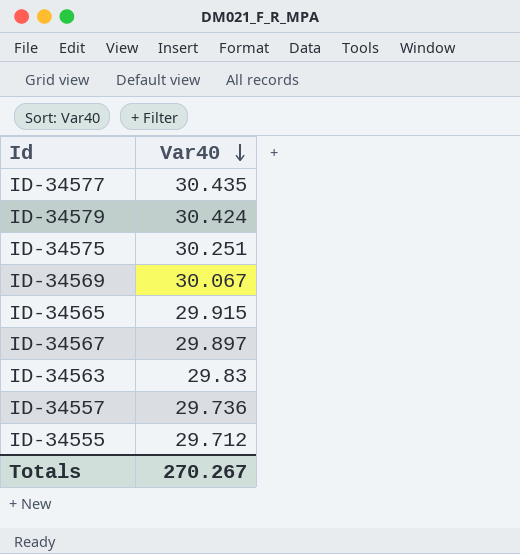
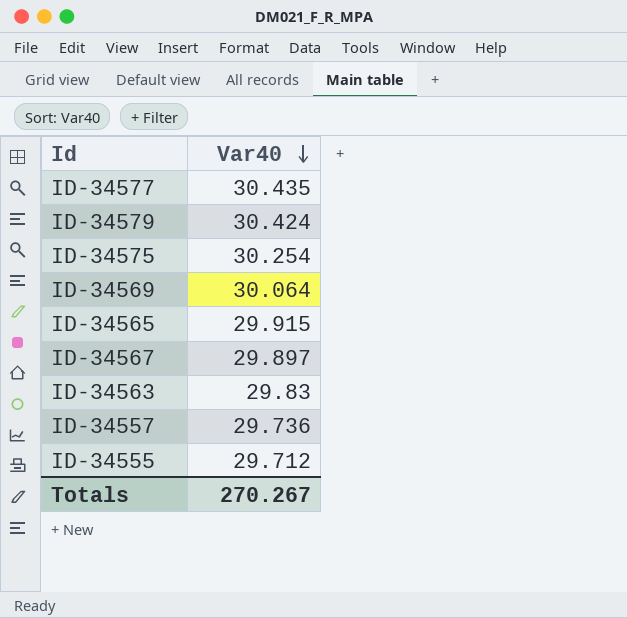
ID-34575 | Var40: 30.251 -> 30.254
ID-34569 | Var40: 30.067 -> 30.064

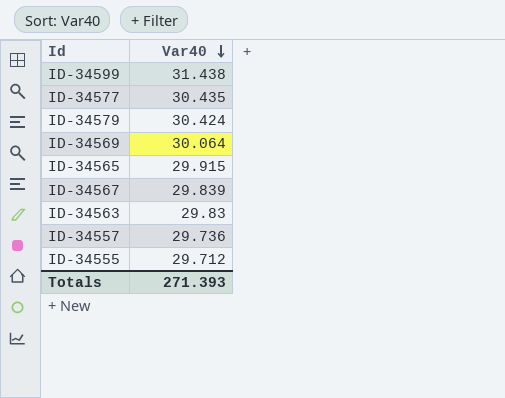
row ID-34575: 30.254 -> none
row ID-34599: none -> 31.438
ID-34567 | Var40: 29.897 -> 29.839
Totals | Var40: 270.267 -> 271.393

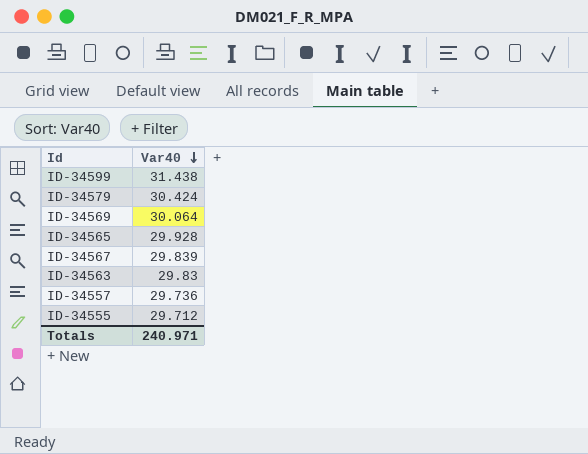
row ID-34577: 30.435 -> none
ID-34565 | Var40: 29.915 -> 29.928
Totals | Var40: 271.393 -> 240.971

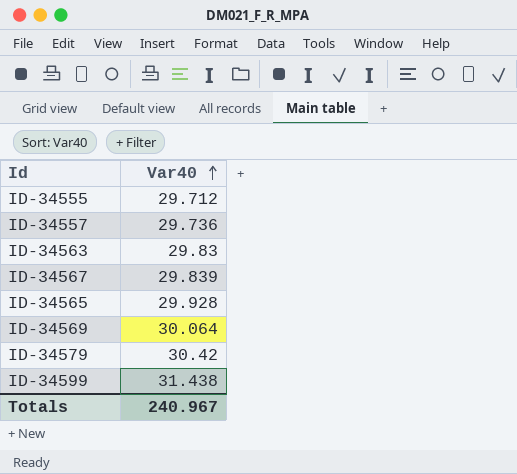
row order: Var40 descending -> Var40 ascending
ID-34579 | Var40: 30.424 -> 30.42
Totals | Var40: 240.971 -> 240.967

